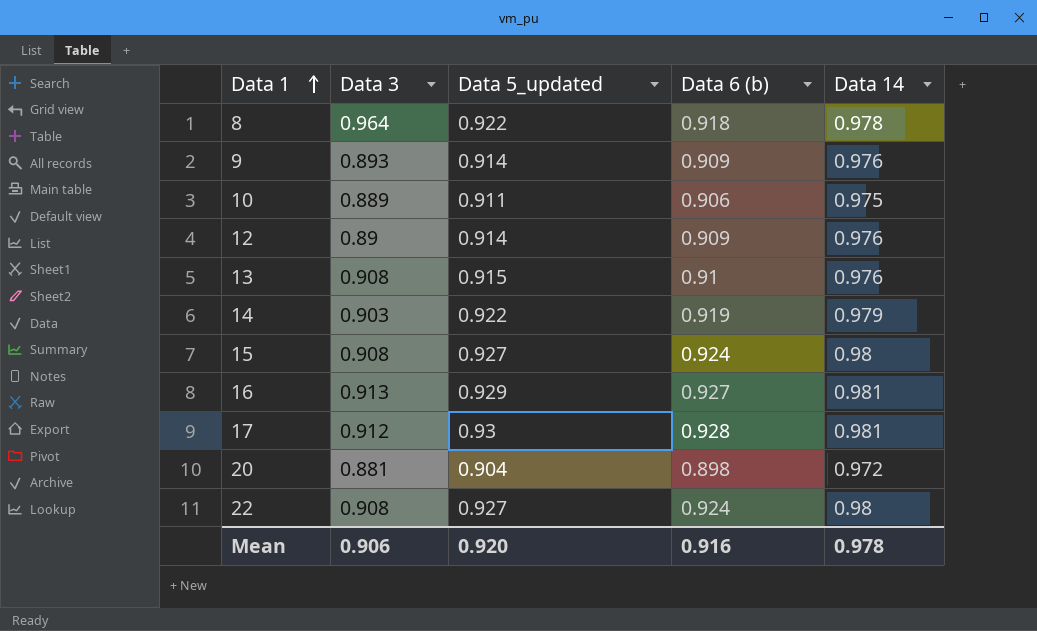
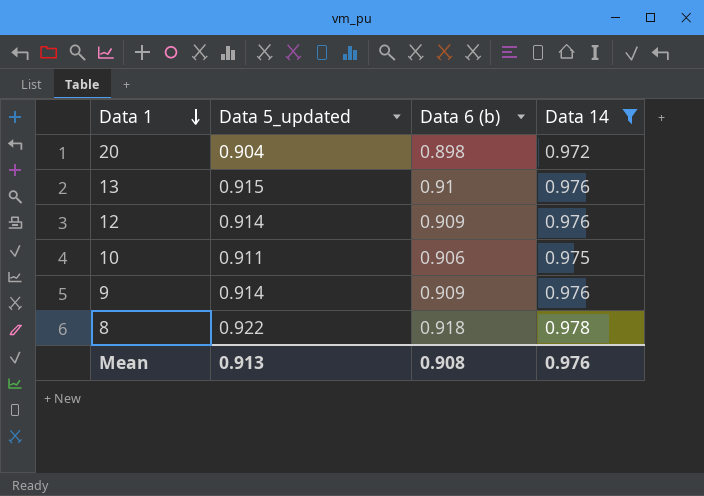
filter: none -> Data 14 <= 0.978
row order: Data 1 ascending -> Data 1 descending
column Data 3 | position: 2 -> none
Mean | Data 5_updated: 0.920 -> 0.913
Mean | Data 6 (b): 0.916 -> 0.908
Mean | Data 14: 0.978 -> 0.976

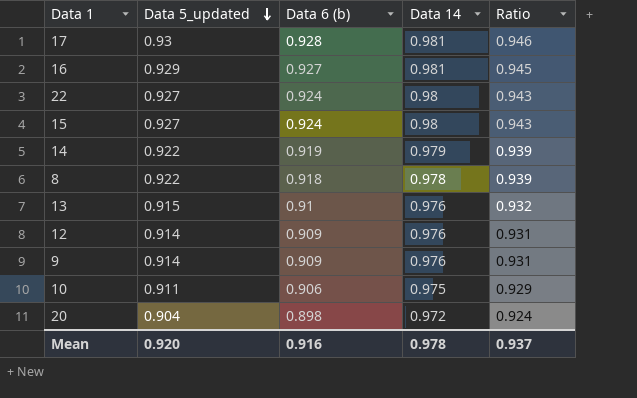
filter: Data 14 <= 0.978 -> none
row order: Data 1 descending -> Data 5_updated descending
column Ratio | formula: none -> [Data 6 (b)] / [Data 14]
Mean | Data 5_updated: 0.913 -> 0.920
Mean | Data 6 (b): 0.908 -> 0.916
Mean | Data 14: 0.976 -> 0.978

